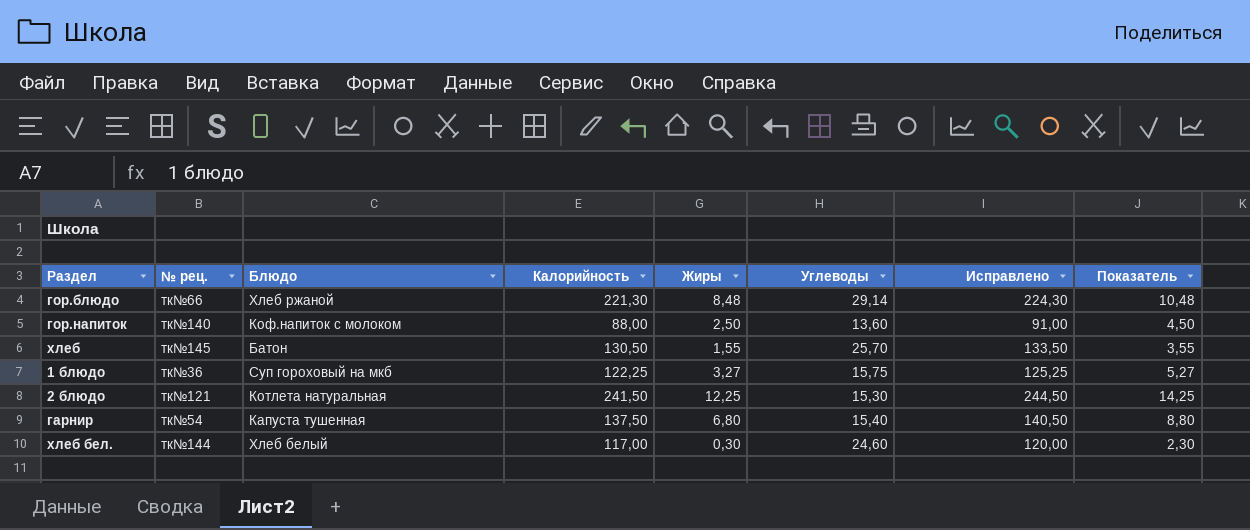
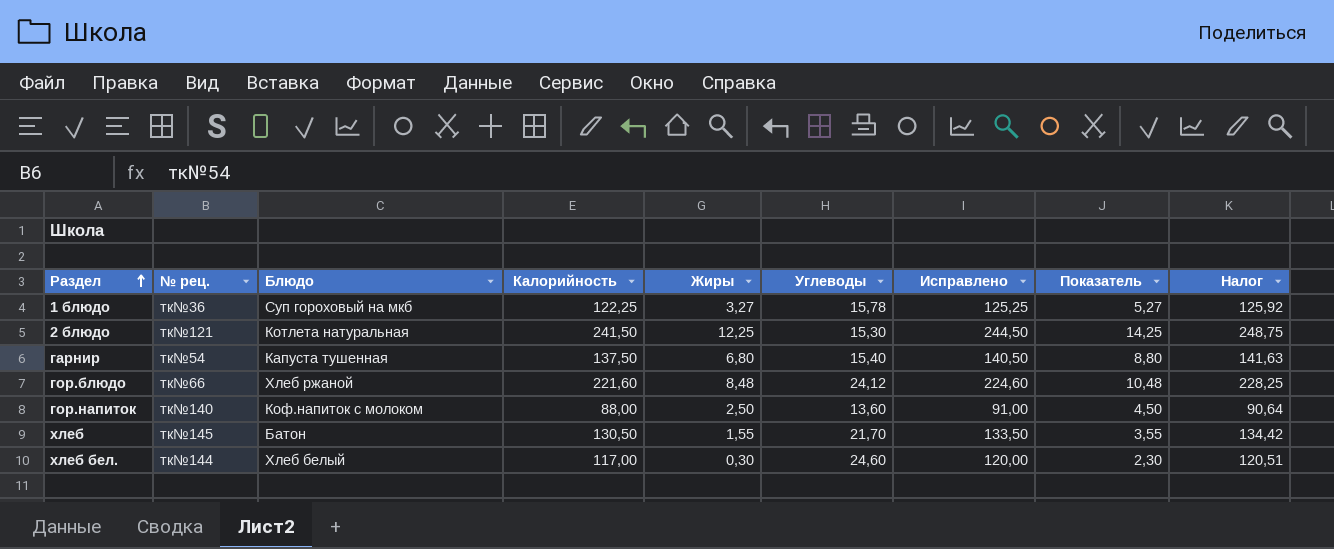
row order: none -> Раздел ascending
column Налог | formula: none -> [Калорийность] * 1,03
1 блюдо | Углеводы: 15,75 -> 15,78
гор.блюдо | Калорийность: 221,30 -> 221,60
гор.блюдо | Углеводы: 29,14 -> 24,12
гор.блюдо | Исправлено: 224,30 -> 224,60
хлеб | Углеводы: 25,70 -> 21,70

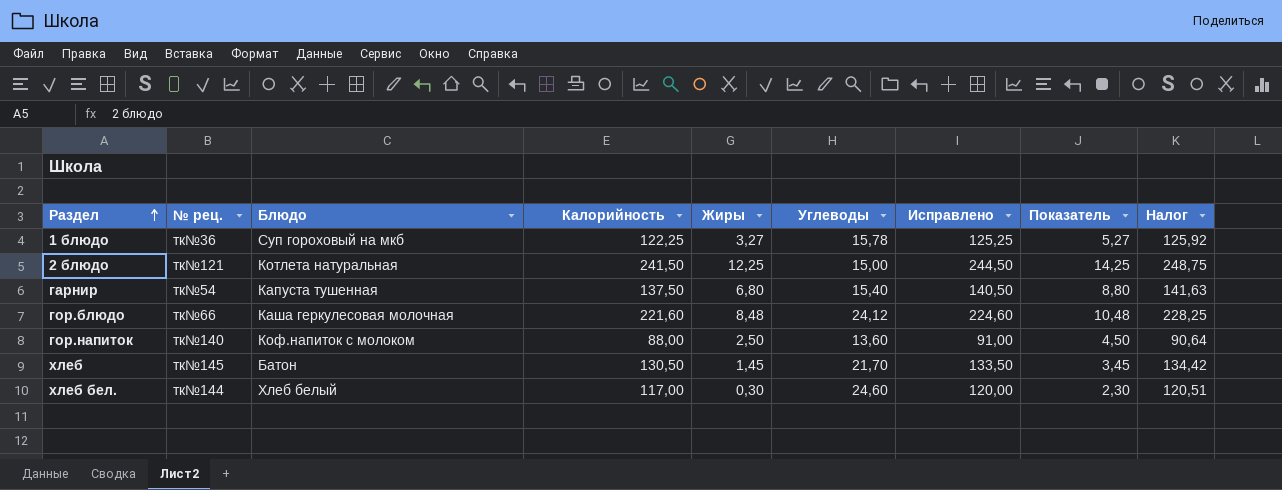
2 блюдо | Углеводы: 15,30 -> 15,00
гор.блюдо | Блюдо: Хлеб ржаной -> Каша геркулесовая молочная
хлеб | Жиры: 1,55 -> 1,45
хлеб | Показатель: 3,55 -> 3,45

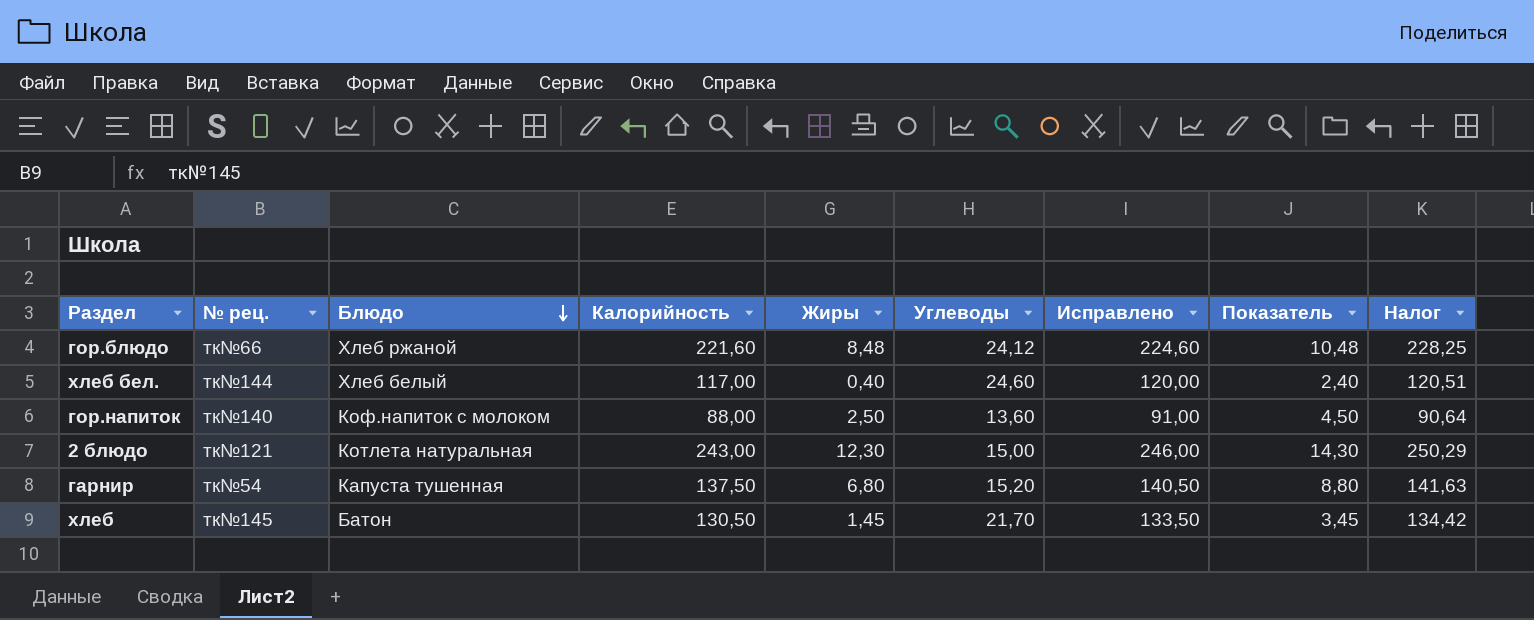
row order: Раздел ascending -> Блюдо descending
row 1 блюдо: тк№36 | Суп гороховый на мкб | 122,25 | 3,27 | 15,78 | 125,25 | 5,27 | 125,92 -> none
гор.блюдо | Блюдо: Каша геркулесовая молочная -> Хлеб ржаной
хлеб бел. | Жиры: 0,30 -> 0,40
хлеб бел. | Показатель: 2,30 -> 2,40
2 блюдо | Калорийность: 241,50 -> 243,00
2 блюдо | Жиры: 12,25 -> 12,30
2 блюдо | Исправлено: 244,50 -> 246,00
2 блюдо | Показатель: 14,25 -> 14,30
2 блюдо | Налог: 248,75 -> 250,29
гарнир | Углеводы: 15,40 -> 15,20

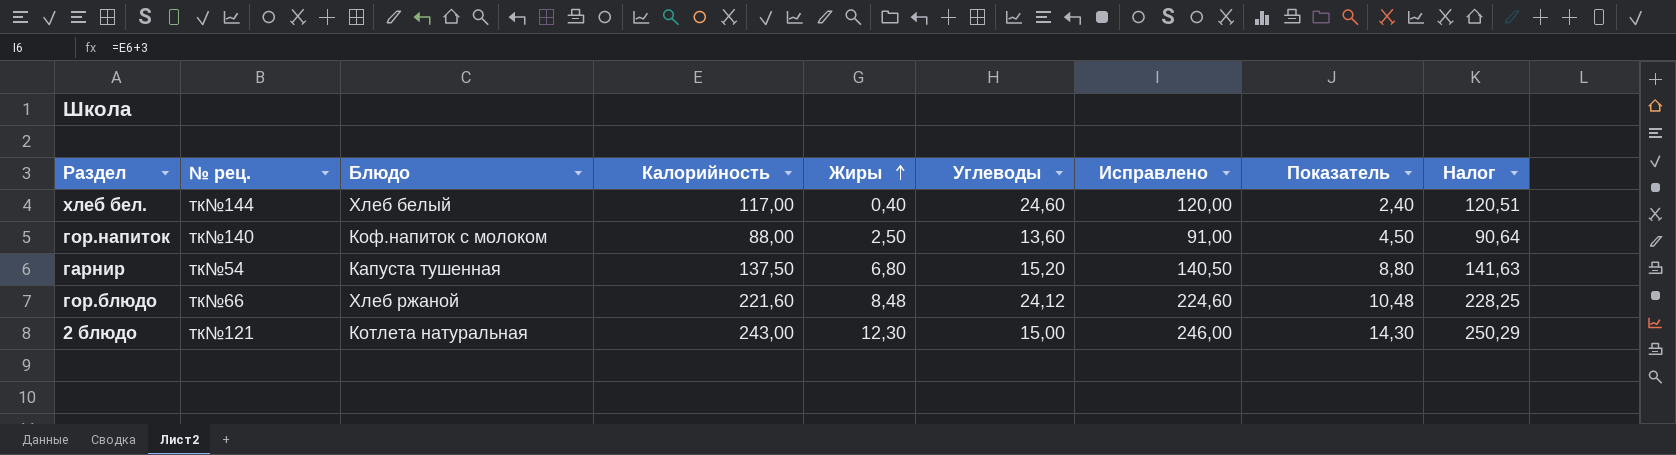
row order: Блюдо descending -> Жиры ascending
row хлеб: тк№145 | Батон | 130,50 | 1,45 | 21,70 | 133,50 | 3,45 | 134,42 -> none

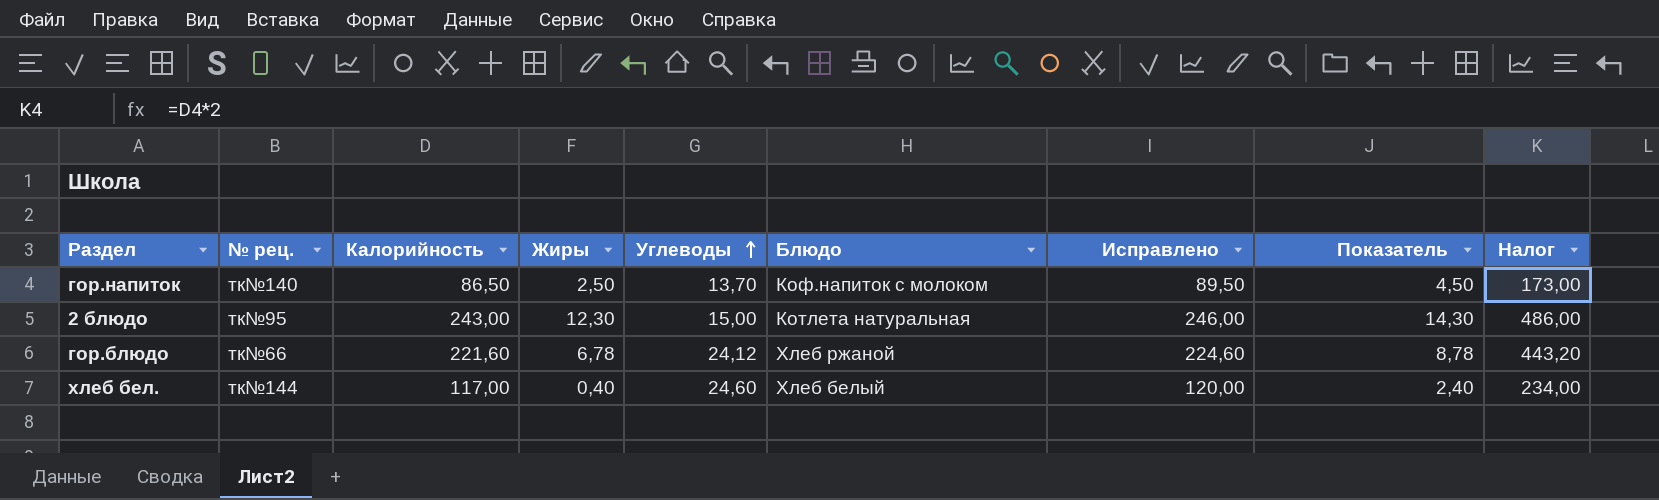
row order: Жиры ascending -> Углеводы ascending
column Блюдо | position: 3 -> 6
column Налог | formula: [Калорийность] * 1,03 -> [Калорийность] * 2
row гарнир: тк№54 | Капуста тушенная | 137,50 | 6,80 | 15,20 | 140,50 | 8,80 | 141,63 -> none
гор.напиток | Калорийность: 88,00 -> 86,50
гор.напиток | Углеводы: 13,60 -> 13,70
гор.напиток | Исправлено: 91,00 -> 89,50
2 блюдо | № рец.: тк№121 -> тк№95
гор.блюдо | Жиры: 8,48 -> 6,78
гор.блюдо | Показатель: 10,48 -> 8,78

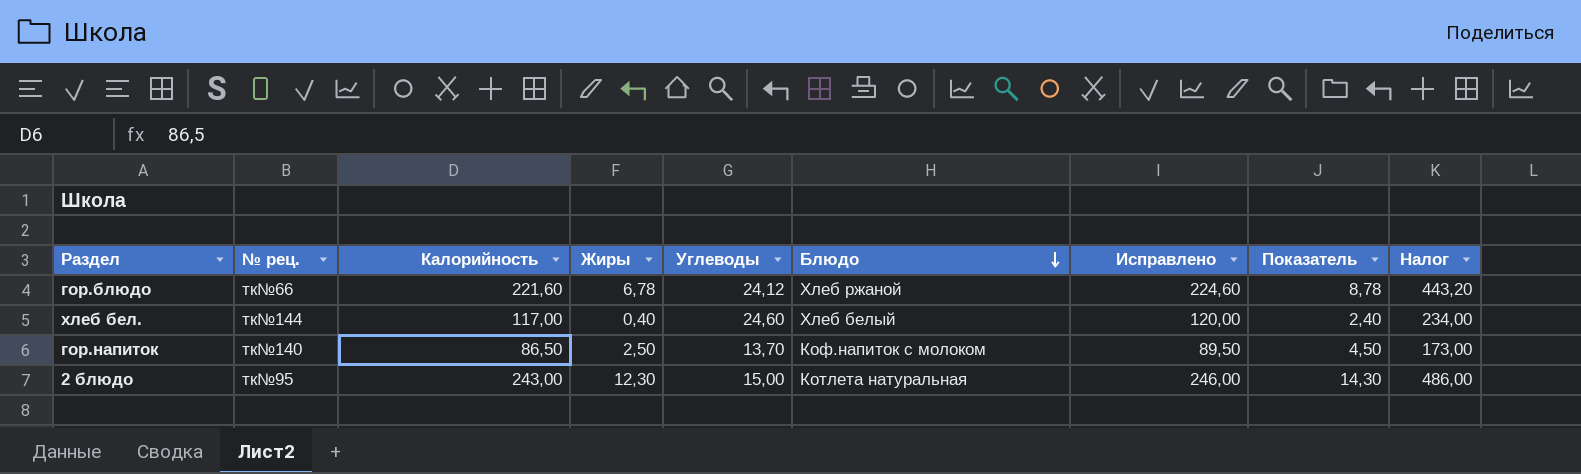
row order: Углеводы ascending -> Блюдо descending

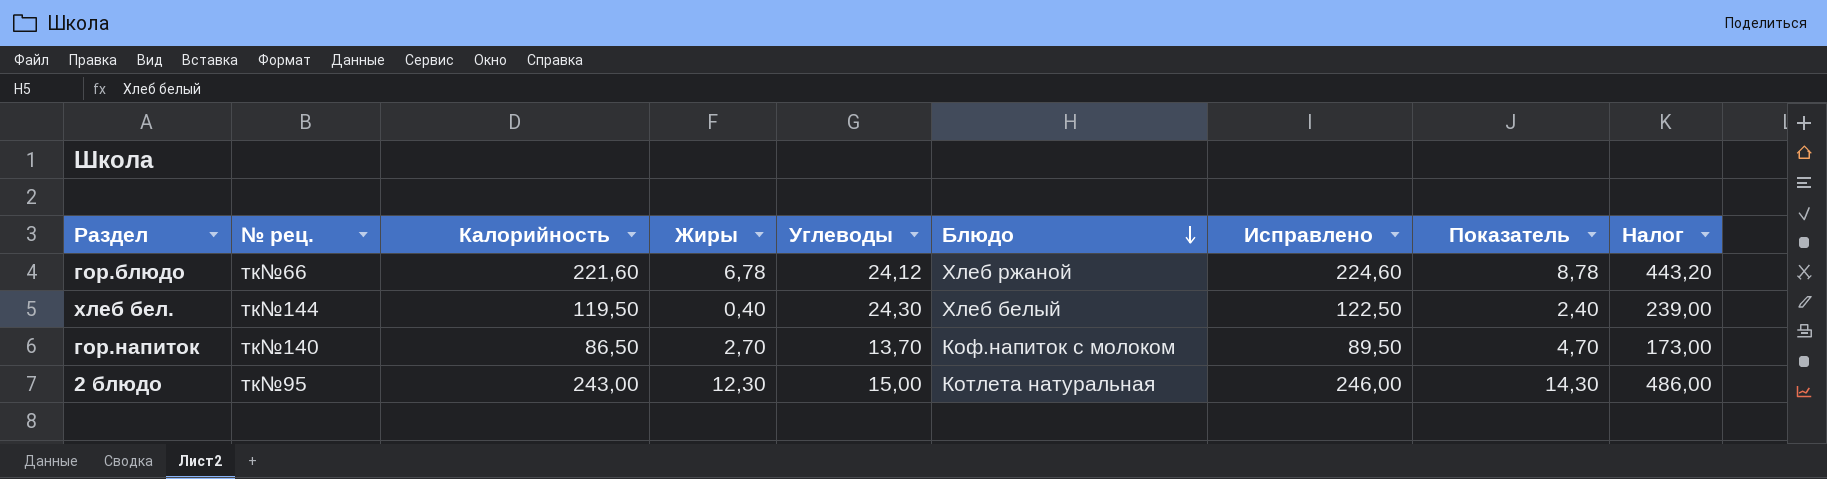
хлеб бел. | Калорийность: 117,00 -> 119,50
хлеб бел. | Углеводы: 24,60 -> 24,30
хлеб бел. | Исправлено: 120,00 -> 122,50
хлеб бел. | Налог: 234,00 -> 239,00
гор.напиток | Жиры: 2,50 -> 2,70
гор.напиток | Показатель: 4,50 -> 4,70

